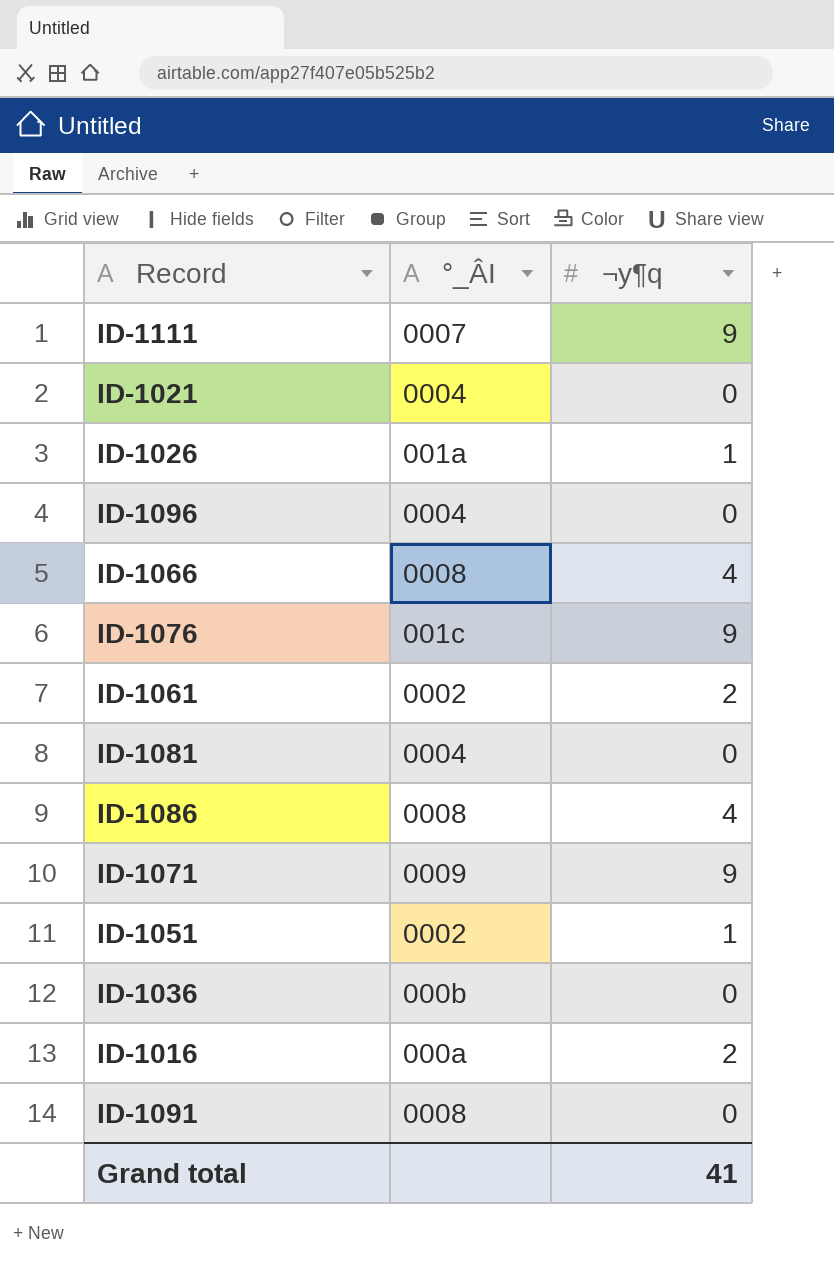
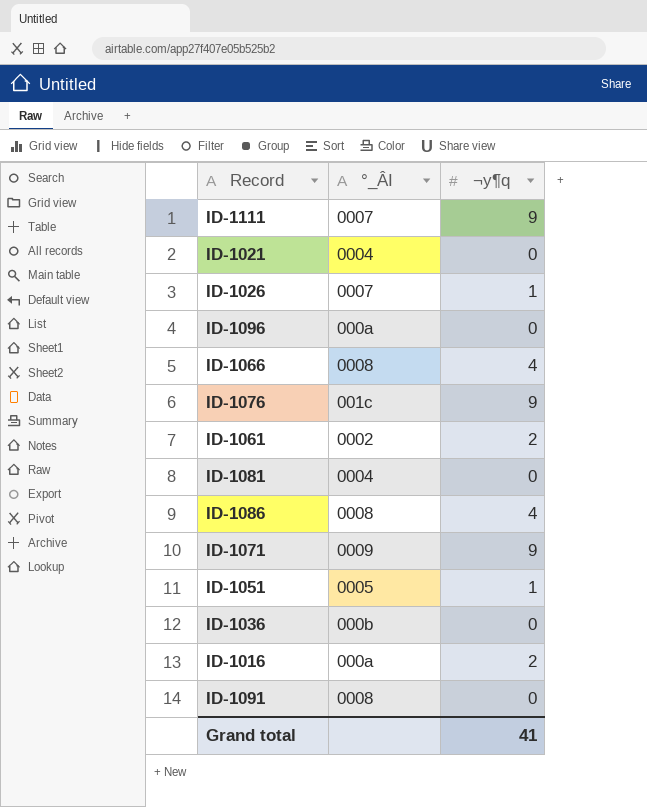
ID-1026 | °_ÂI: 001a -> 0007
ID-1096 | °_ÂI: 0004 -> 000a
ID-1051 | °_ÂI: 0002 -> 0005

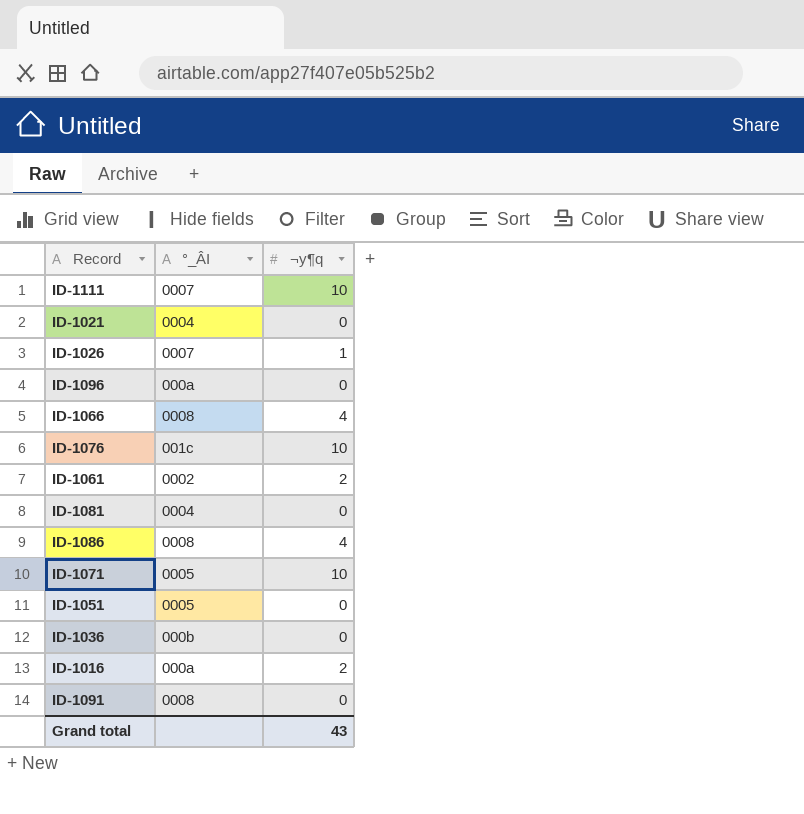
ID-1111 | ¬y¶q: 9 -> 10
ID-1076 | ¬y¶q: 9 -> 10
ID-1071 | °_ÂI: 0009 -> 0005
ID-1071 | ¬y¶q: 9 -> 10
ID-1051 | ¬y¶q: 1 -> 0
Grand total | ¬y¶q: 41 -> 43

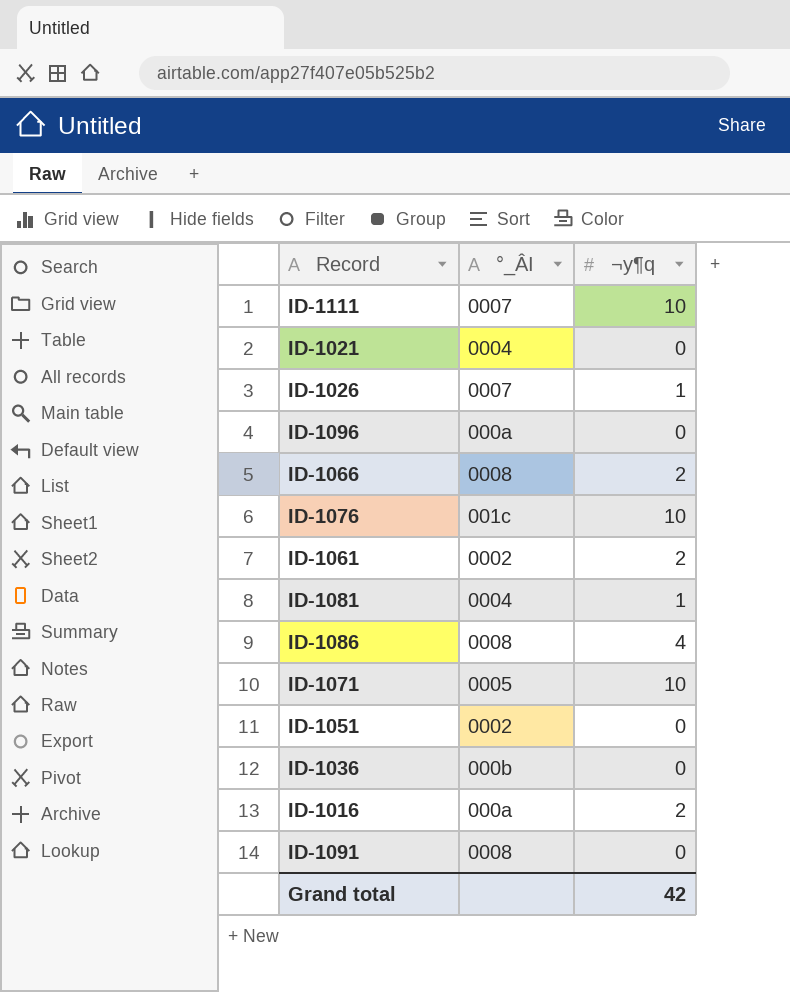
ID-1066 | ¬y¶q: 4 -> 2
ID-1081 | ¬y¶q: 0 -> 1
ID-1051 | °_ÂI: 0005 -> 0002
Grand total | ¬y¶q: 43 -> 42

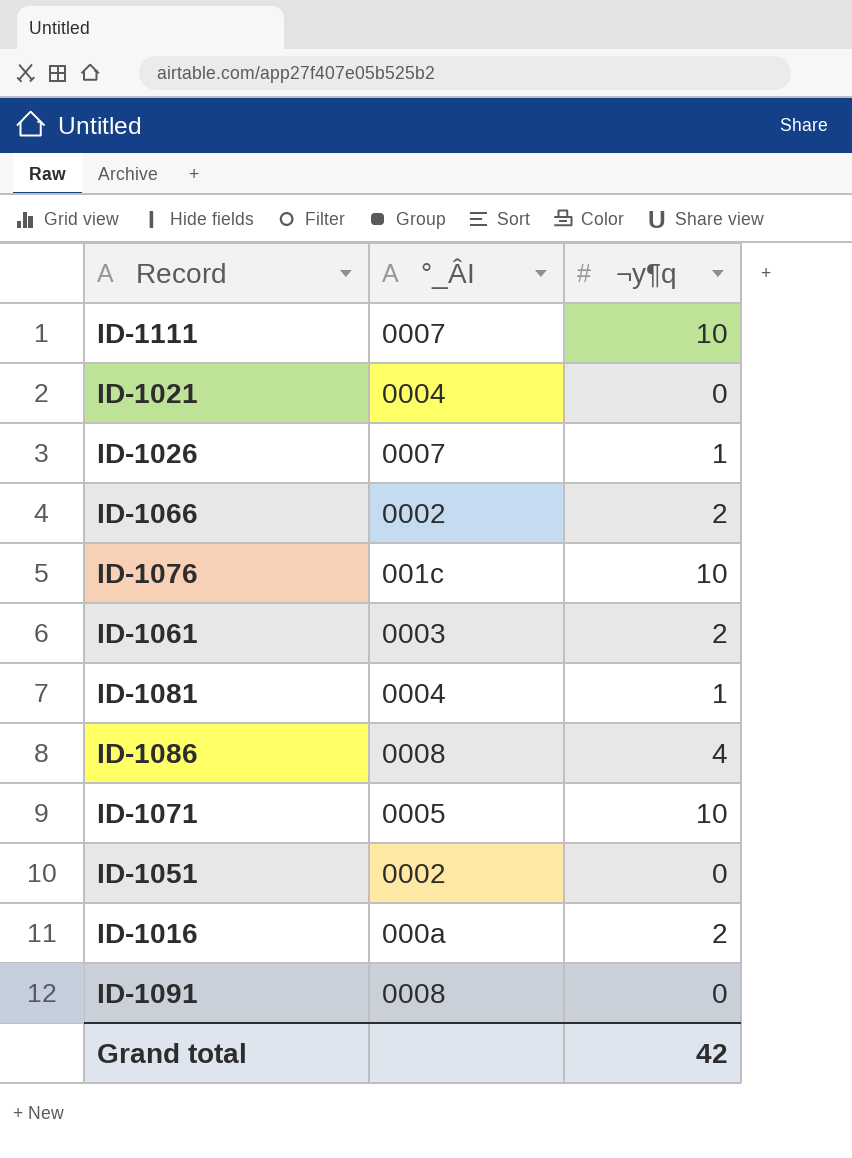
row ID-1096: 000a | 0 -> none
row ID-1036: 000b | 0 -> none
ID-1066 | °_ÂI: 0008 -> 0002
ID-1061 | °_ÂI: 0002 -> 0003

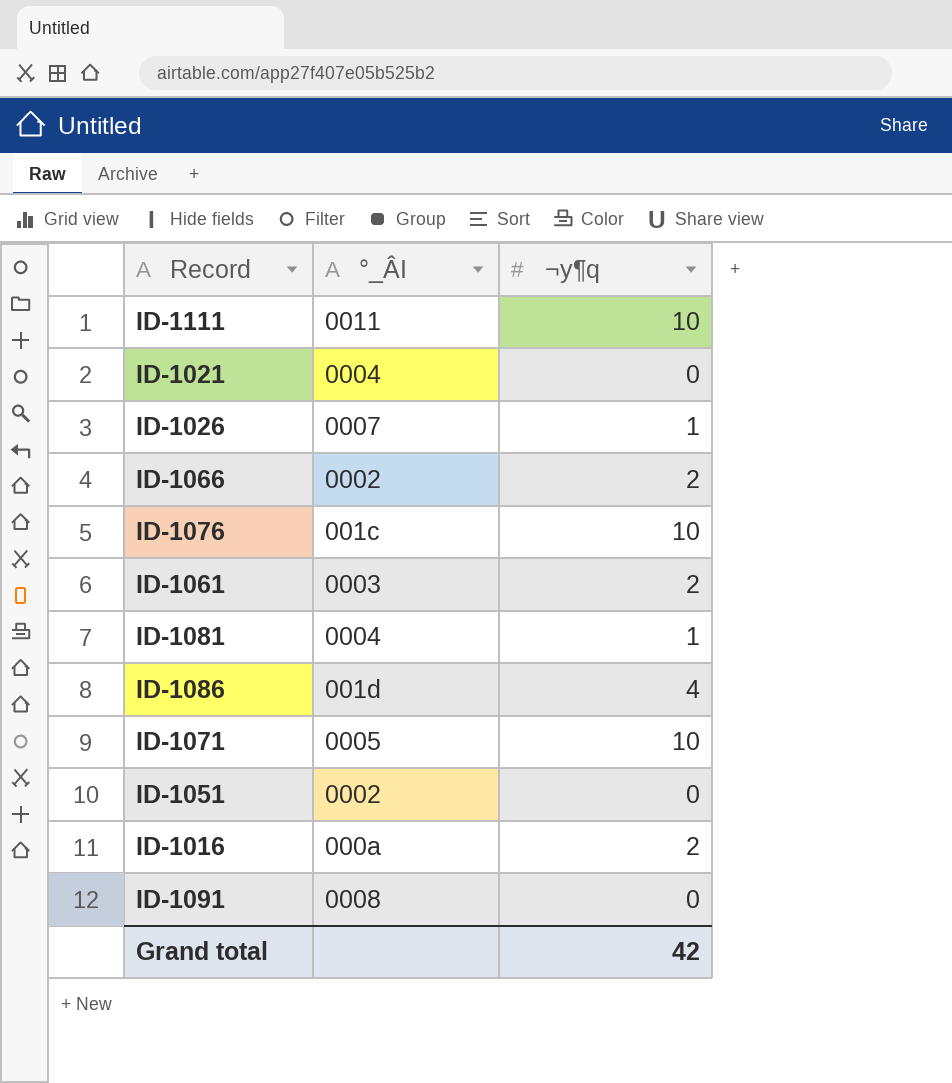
ID-1111 | °_ÂI: 0007 -> 0011
ID-1086 | °_ÂI: 0008 -> 001d

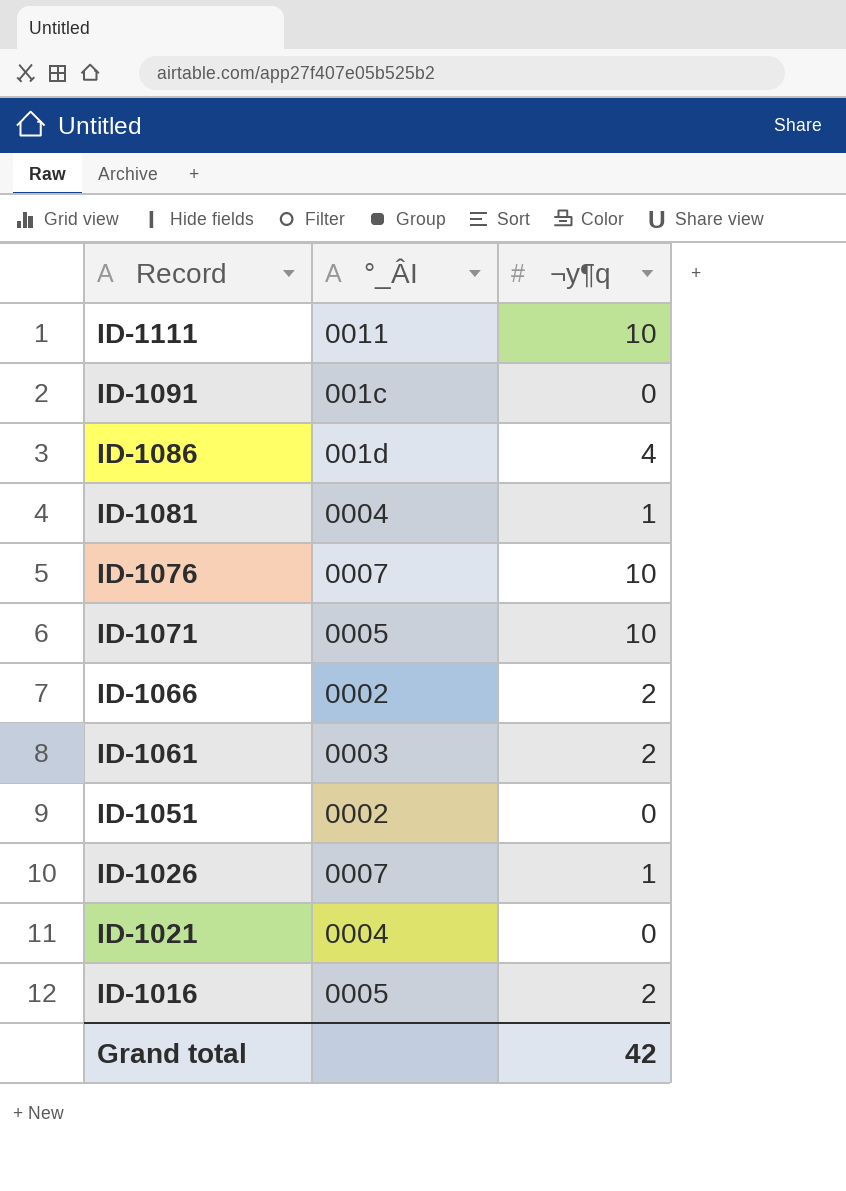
row order: none -> Record descending
ID-1091 | °_ÂI: 0008 -> 001c
ID-1076 | °_ÂI: 001c -> 0007
ID-1016 | °_ÂI: 000a -> 0005

